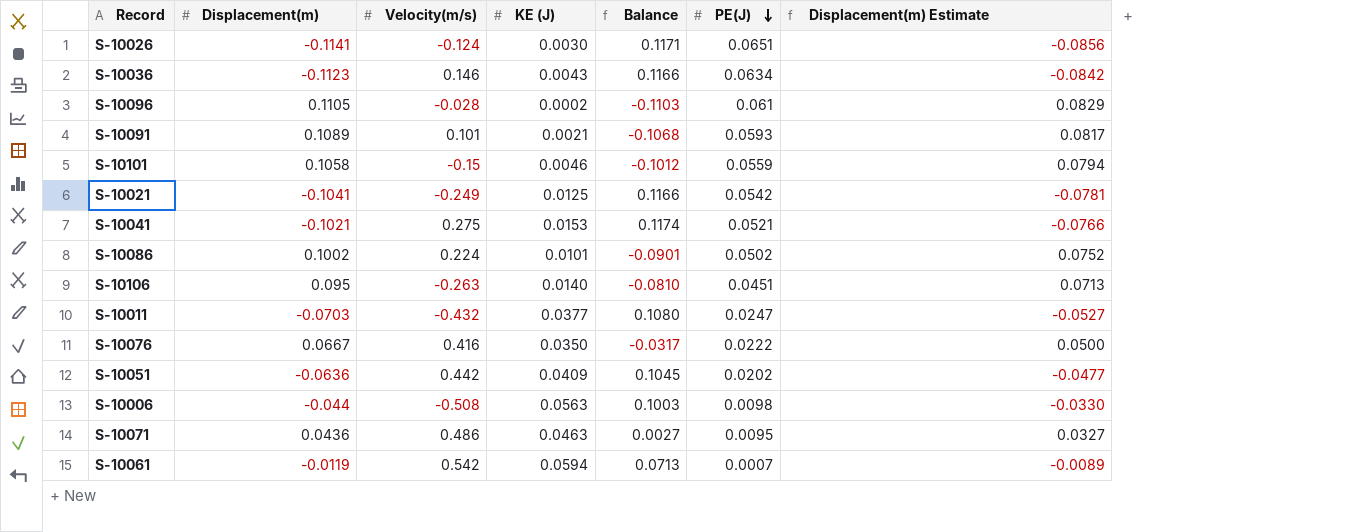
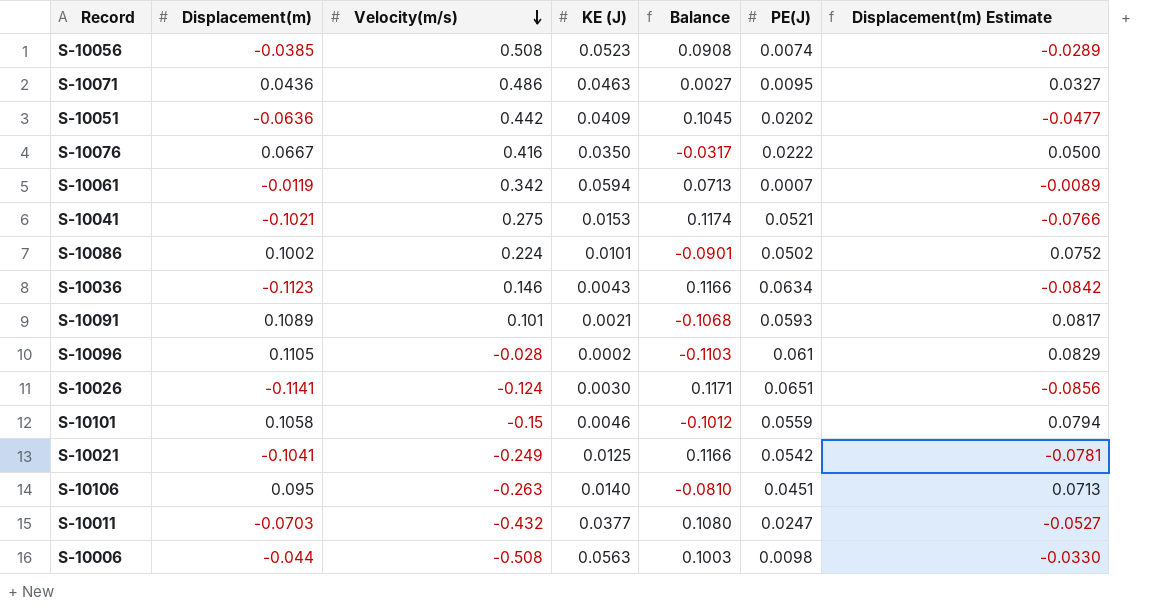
row order: PE(J) descending -> Velocity(m/s) descending
row S-10056: none -> -0.0385 | 0.508 | 0.0523 | 0.0908 | 0.0074 | -0.0289
S-10061 | Velocity(m/s): 0.542 -> 0.342

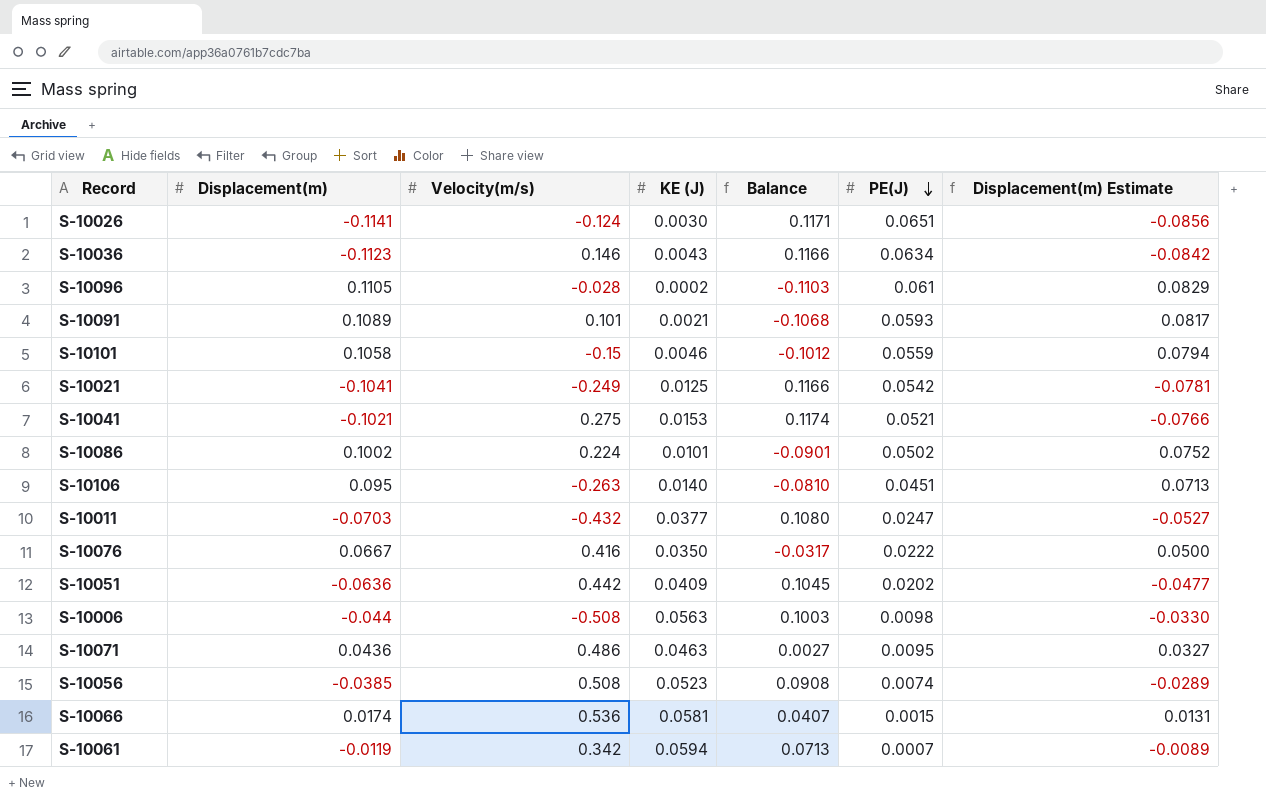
row order: Velocity(m/s) descending -> PE(J) descending
row S-10066: none -> 0.0174 | 0.536 | 0.0581 | 0.0407 | 0.0015 | 0.0131

